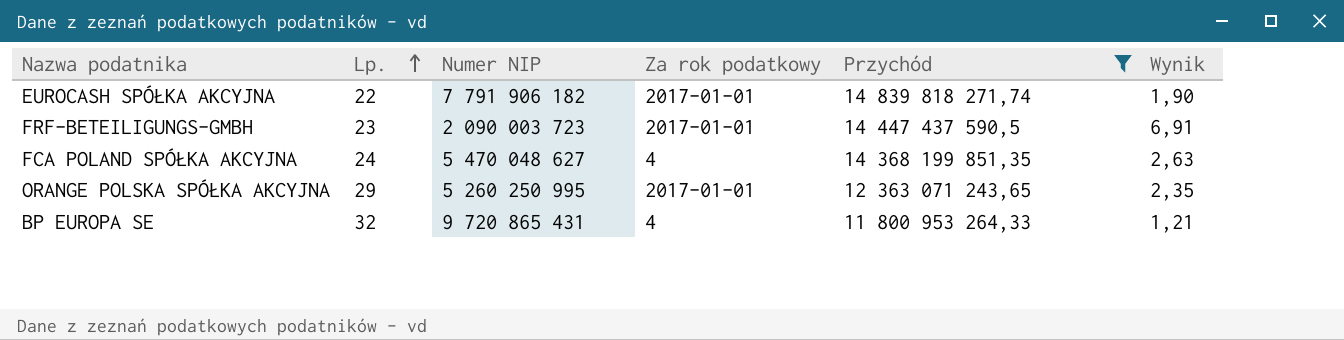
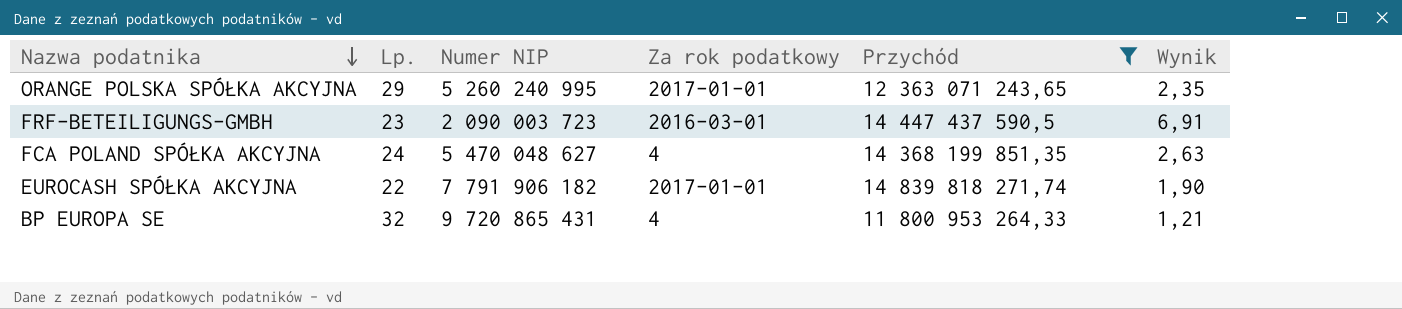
row order: Lp. ascending -> Nazwa podatnika descending
ORANGE POLSKA SPÓŁKA AKCYJNA | Numer NIP: 5 260 250 995 -> 5 260 240 995
FRF-BETEILIGUNGS-GMBH | Za rok podatkowy: 2017-01-01 -> 2016-03-01

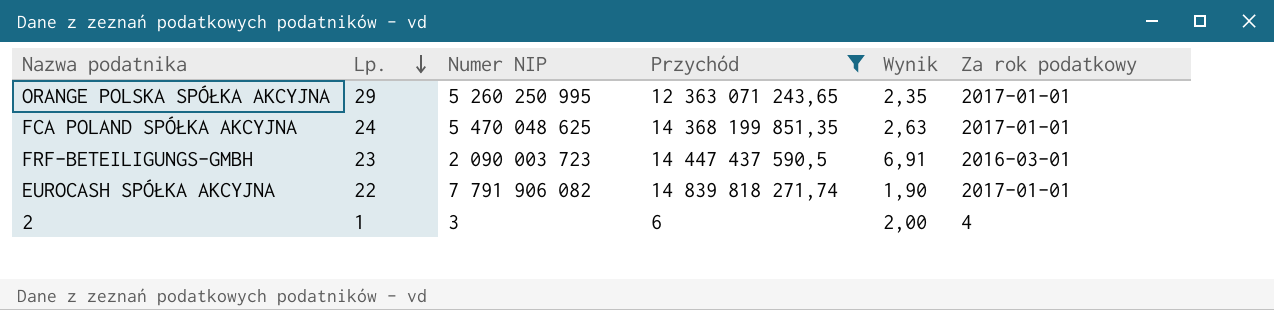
row order: Nazwa podatnika descending -> Lp. descending
column Za rok podatkowy | position: 4 -> 6
row BP EUROPA SE: 32 | 9 720 865 431 | 4 | 11 800 953 264,33 | 1,21 -> none
ORANGE POLSKA SPÓŁKA AKCYJNA | Numer NIP: 5 260 240 995 -> 5 260 250 995
FCA POLAND SPÓŁKA AKCYJNA | Numer NIP: 5 470 048 627 -> 5 470 048 625
FCA POLAND SPÓŁKA AKCYJNA | Za rok podatkowy: 4 -> 2017-01-01
EUROCASH SPÓŁKA AKCYJNA | Numer NIP: 7 791 906 182 -> 7 791 906 082
row 2: none -> 1 | 3 | 6 | 2,00 | 4

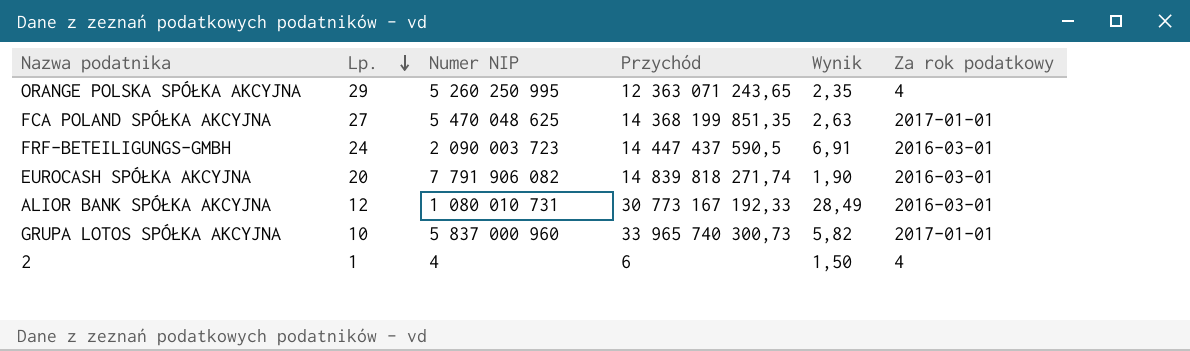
filter: Przychód <= 14 839 818 271,74 -> none
ORANGE POLSKA SPÓŁKA AKCYJNA | Za rok podatkowy: 2017-01-01 -> 4
FCA POLAND SPÓŁKA AKCYJNA | Lp.: 24 -> 27
FRF-BETEILIGUNGS-GMBH | Lp.: 23 -> 24
EUROCASH SPÓŁKA AKCYJNA | Lp.: 22 -> 20
EUROCASH SPÓŁKA AKCYJNA | Za rok podatkowy: 2017-01-01 -> 2016-03-01
2 | Numer NIP: 3 -> 4
2 | Wynik: 2,00 -> 1,50

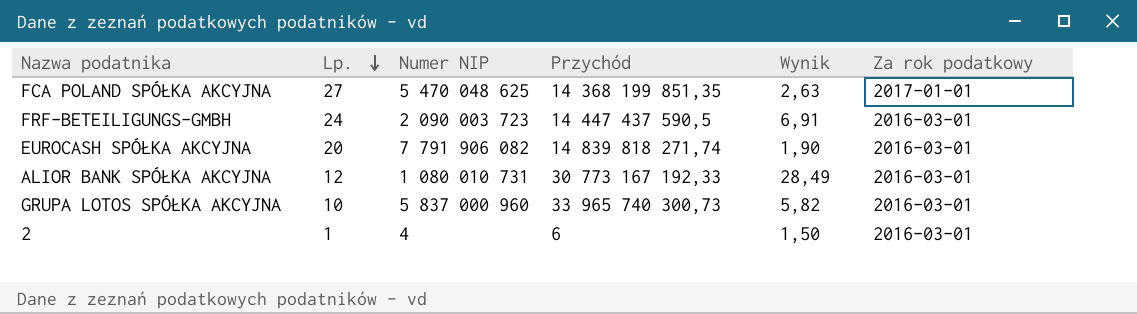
row ORANGE POLSKA SPÓŁKA AKCYJNA: 29 | 5 260 250 995 | 12 363 071 243,65 | 2,35 | 4 -> none
GRUPA LOTOS SPÓŁKA AKCYJNA | Za rok podatkowy: 2017-01-01 -> 2016-03-01
2 | Za rok podatkowy: 4 -> 2016-03-01

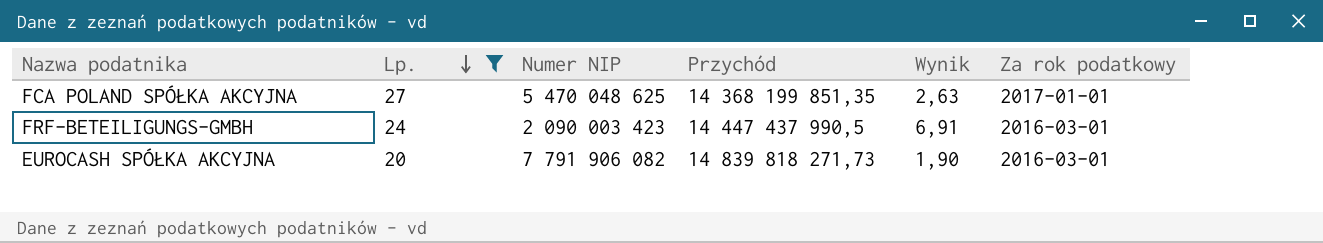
filter: none -> Lp. >= 20
FRF-BETEILIGUNGS-GMBH | Numer NIP: 2 090 003 723 -> 2 090 003 423
FRF-BETEILIGUNGS-GMBH | Przychód: 14 447 437 590,5 -> 14 447 437 990,5
EUROCASH SPÓŁKA AKCYJNA | Przychód: 14 839 818 271,74 -> 14 839 818 271,73

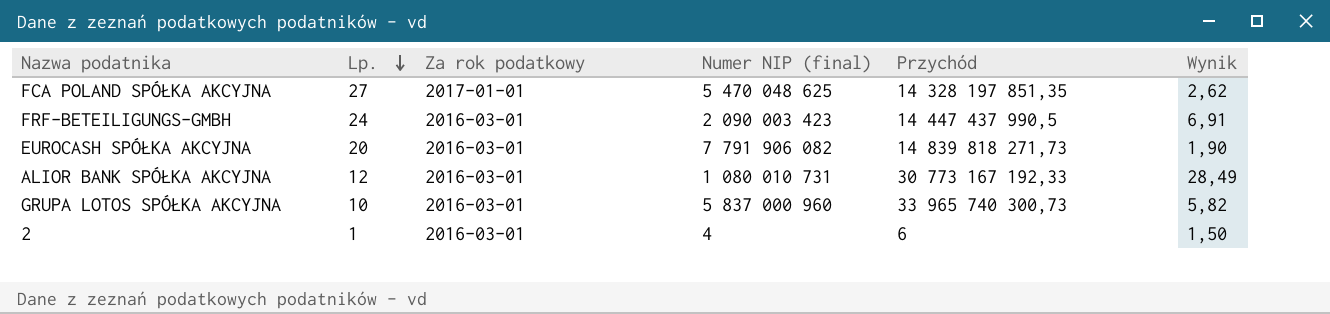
filter: Lp. >= 20 -> none
column Za rok podatkowy | position: 6 -> 3
column name: Numer NIP -> Numer NIP (final)
FCA POLAND SPÓŁKA AKCYJNA | Przychód: 14 368 199 851,35 -> 14 328 197 851,35
FCA POLAND SPÓŁKA AKCYJNA | Wynik: 2,63 -> 2,62

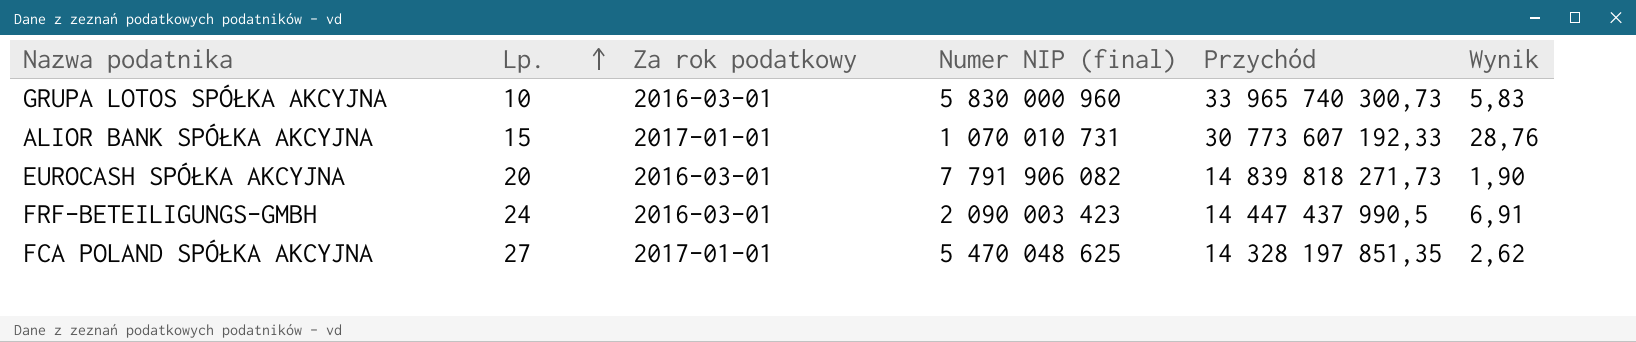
row order: Lp. descending -> Lp. ascending
row 2: 1 | 2016-03-01 | 4 | 6 | 1,50 -> none
GRUPA LOTOS SPÓŁKA AKCYJNA | Numer NIP (final): 5 837 000 960 -> 5 830 000 960
GRUPA LOTOS SPÓŁKA AKCYJNA | Wynik: 5,82 -> 5,83
ALIOR BANK SPÓŁKA AKCYJNA | Lp.: 12 -> 15
ALIOR BANK SPÓŁKA AKCYJNA | Za rok podatkowy: 2016-03-01 -> 2017-01-01
ALIOR BANK SPÓŁKA AKCYJNA | Numer NIP (final): 1 080 010 731 -> 1 070 010 731
ALIOR BANK SPÓŁKA AKCYJNA | Przychód: 30 773 167 192,33 -> 30 773 607 192,33
ALIOR BANK SPÓŁKA AKCYJNA | Wynik: 28,49 -> 28,76

